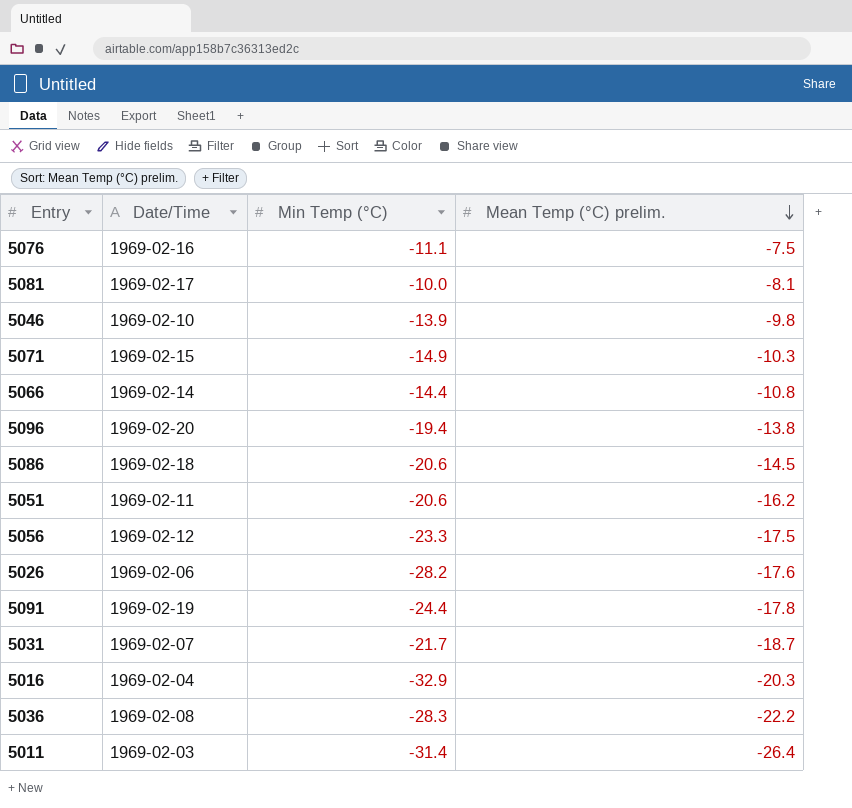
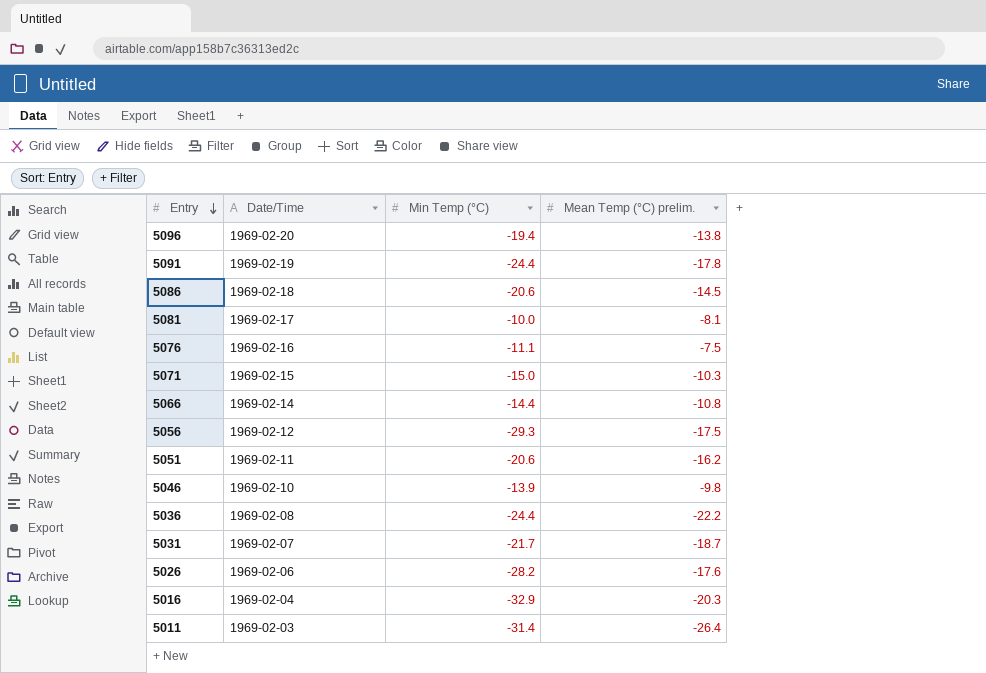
row order: Mean Temp (°C) prelim. descending -> Entry descending
5071 | Min Temp (°C): -14.9 -> -15.0
5056 | Min Temp (°C): -23.3 -> -29.3
5036 | Min Temp (°C): -28.3 -> -24.4

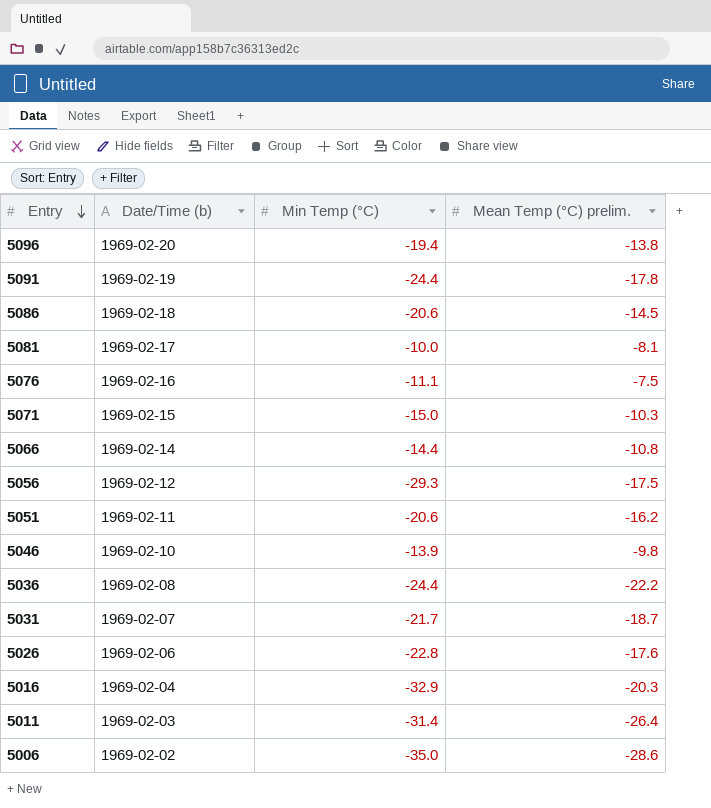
column name: Date/Time -> Date/Time (b)
5026 | Min Temp (°C): -28.2 -> -22.8
row 5006: none -> 1969-02-02 | -35.0 | -28.6

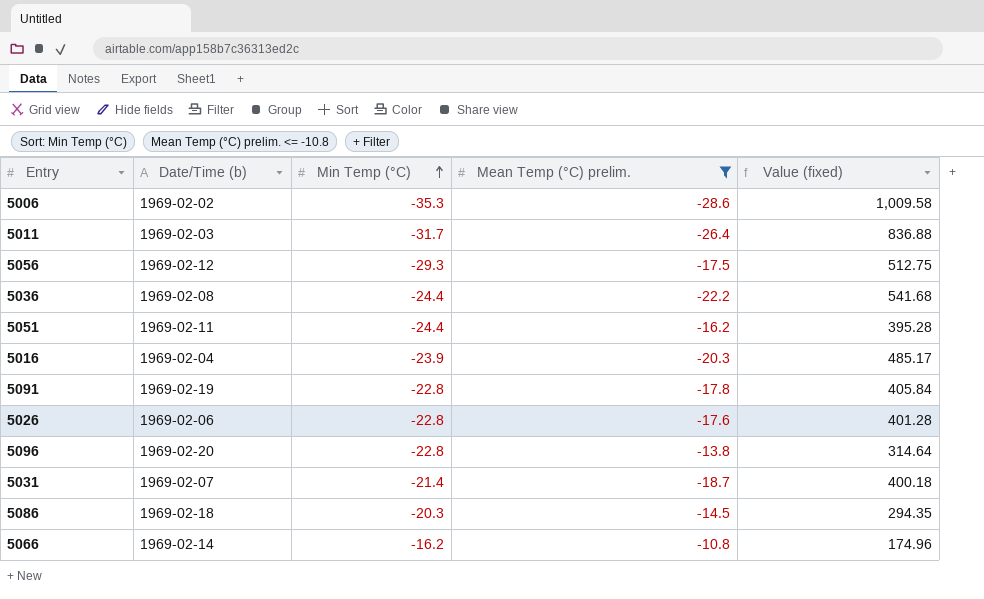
filter: none -> Mean Temp (°C) prelim. <= -10.8
row order: Entry descending -> Min Temp (°C) ascending
column Value (fixed) | formula: none -> [Min Temp (°C)] * [Mean Temp (°C) prelim.]
5006 | Min Temp (°C): -35.0 -> -35.3
5011 | Min Temp (°C): -31.4 -> -31.7
5051 | Min Temp (°C): -20.6 -> -24.4
5016 | Min Temp (°C): -32.9 -> -23.9
5091 | Min Temp (°C): -24.4 -> -22.8
5096 | Min Temp (°C): -19.4 -> -22.8
5031 | Min Temp (°C): -21.7 -> -21.4
5086 | Min Temp (°C): -20.6 -> -20.3
5066 | Min Temp (°C): -14.4 -> -16.2

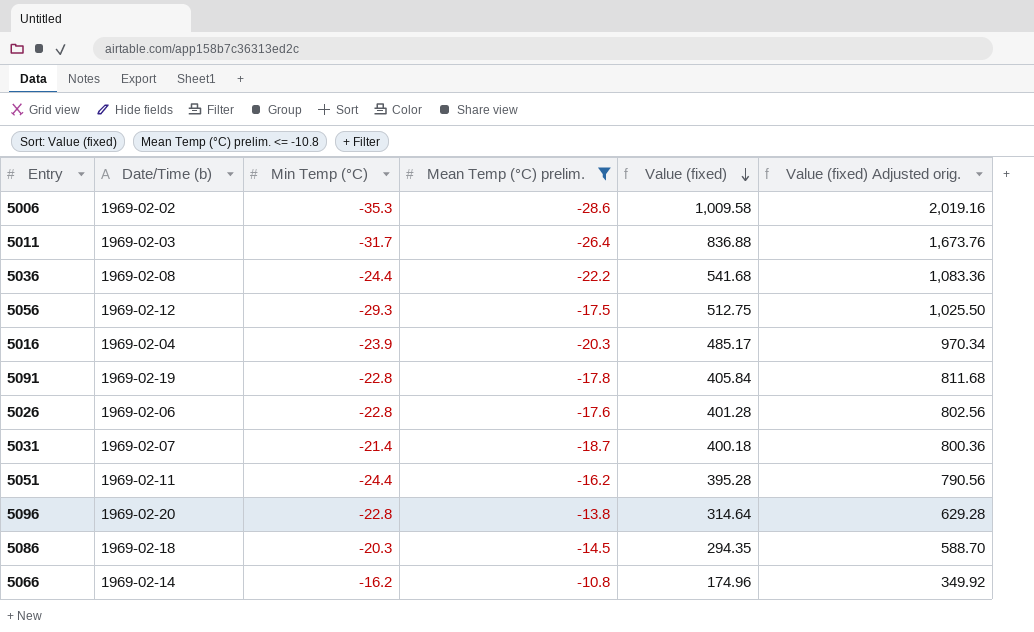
row order: Min Temp (°C) ascending -> Value (fixed) descending
column Value (fixed) Adjusted orig. | formula: none -> [Value (fixed)] * 2

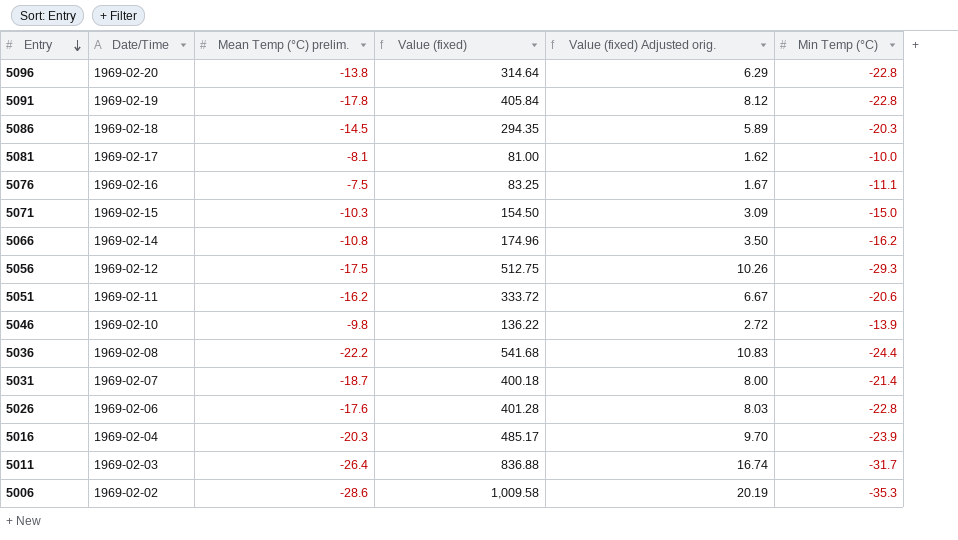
filter: Mean Temp (°C) prelim. <= -10.8 -> none
row order: Value (fixed) descending -> Entry descending
column name: Date/Time (b) -> Date/Time
column Value (fixed) Adjusted orig. | formula: [Value (fixed)] * 2 -> [Value (fixed)] * 0.02
column Min Temp (°C) | position: 3 -> 6
5051 | Value (fixed): 395.28 -> 333.72
5051 | Min Temp (°C): -24.4 -> -20.6

